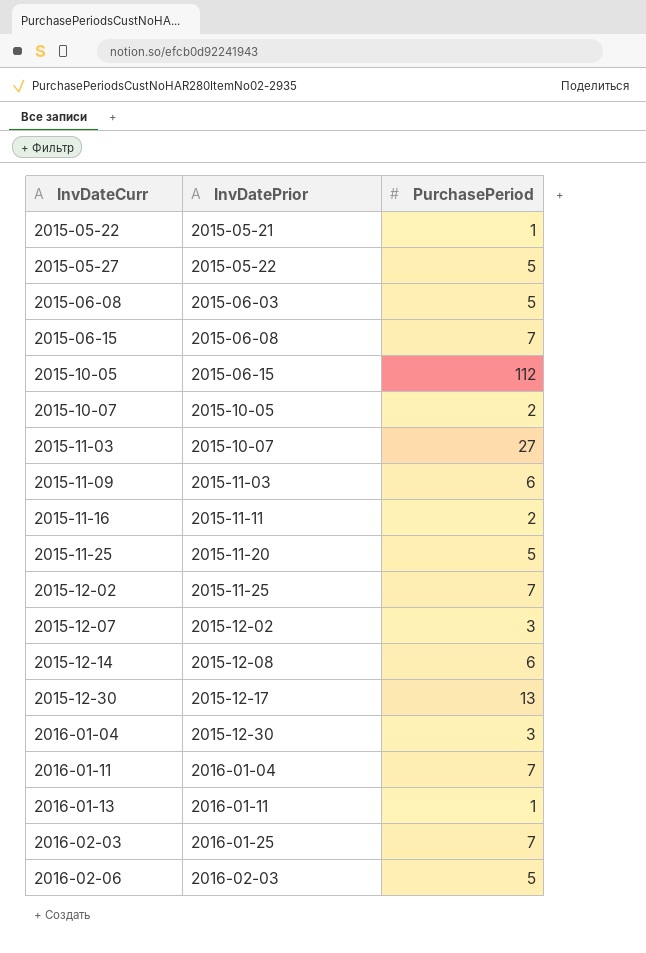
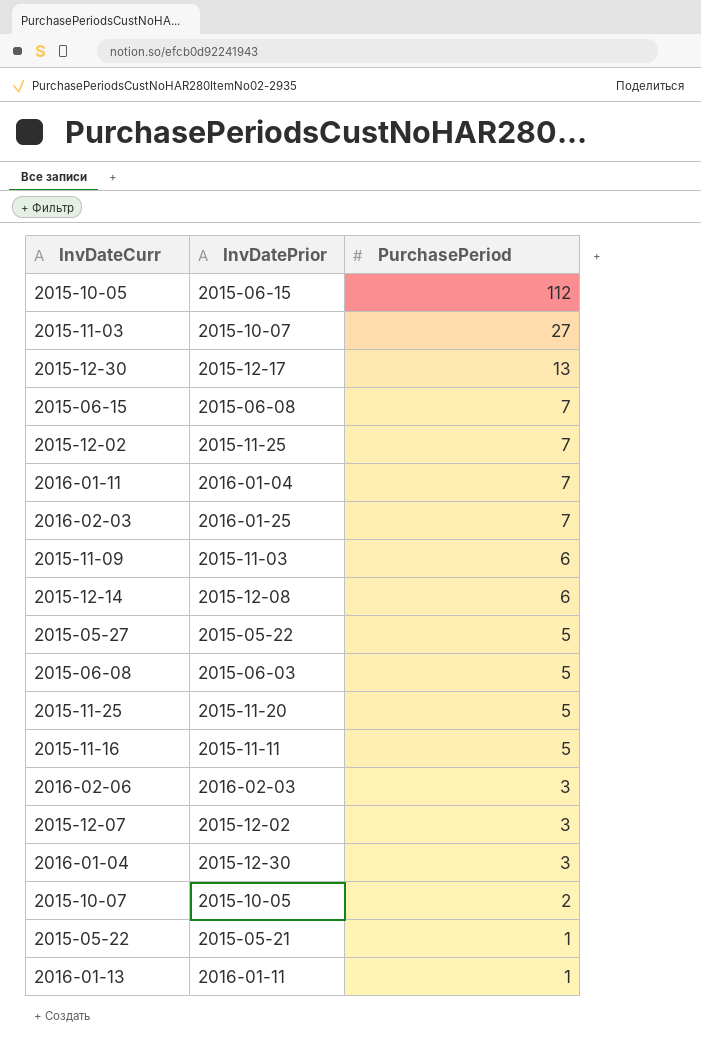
row order: InvDateCurr ascending -> PurchasePeriod descending
2015-11-16 | PurchasePeriod: 2 -> 5
2016-02-06 | PurchasePeriod: 5 -> 3

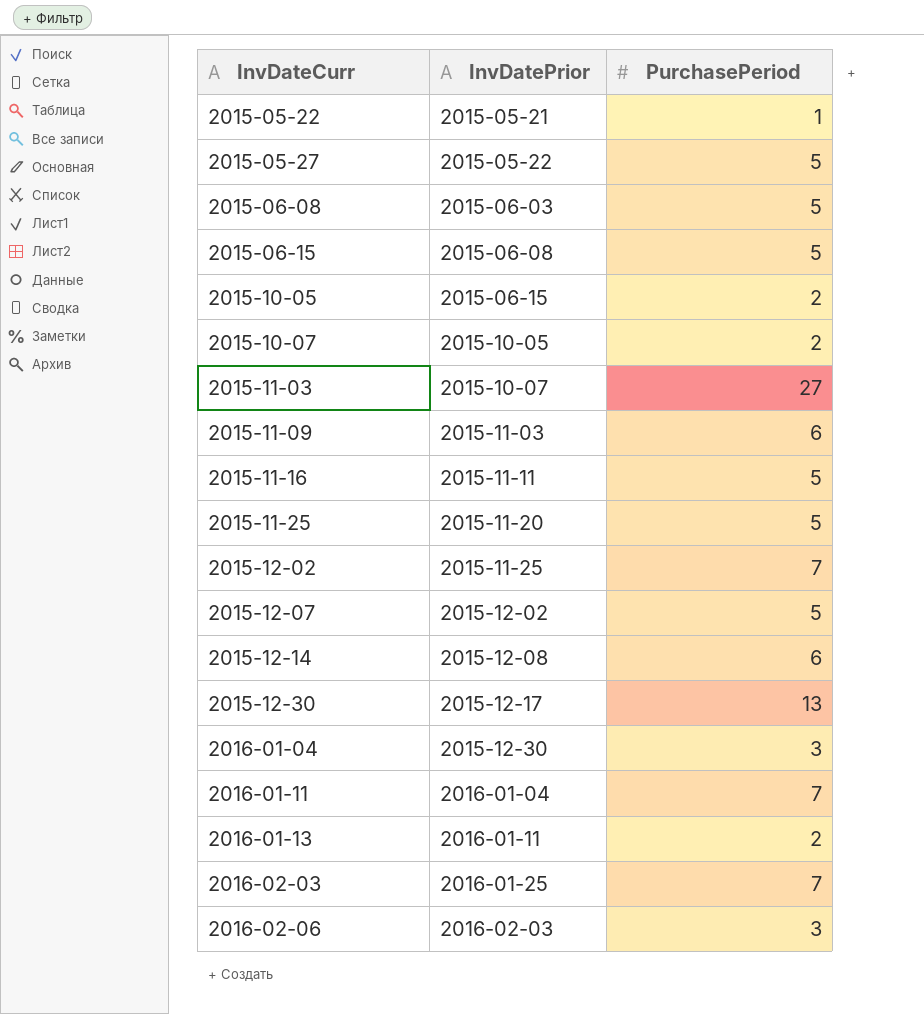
row order: PurchasePeriod descending -> InvDateCurr ascending
2015-06-15 | PurchasePeriod: 7 -> 5
2015-10-05 | PurchasePeriod: 112 -> 2
2015-12-07 | PurchasePeriod: 3 -> 5
2016-01-13 | PurchasePeriod: 1 -> 2

